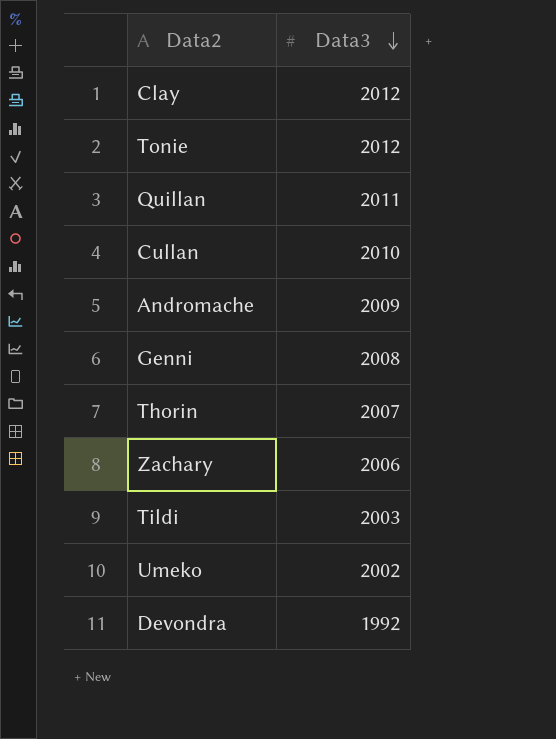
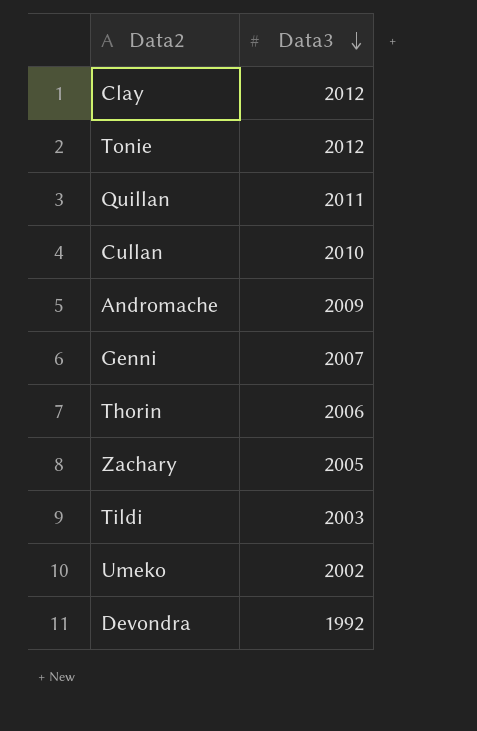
Genni | Data3: 2008 -> 2007
Thorin | Data3: 2007 -> 2006
Zachary | Data3: 2006 -> 2005

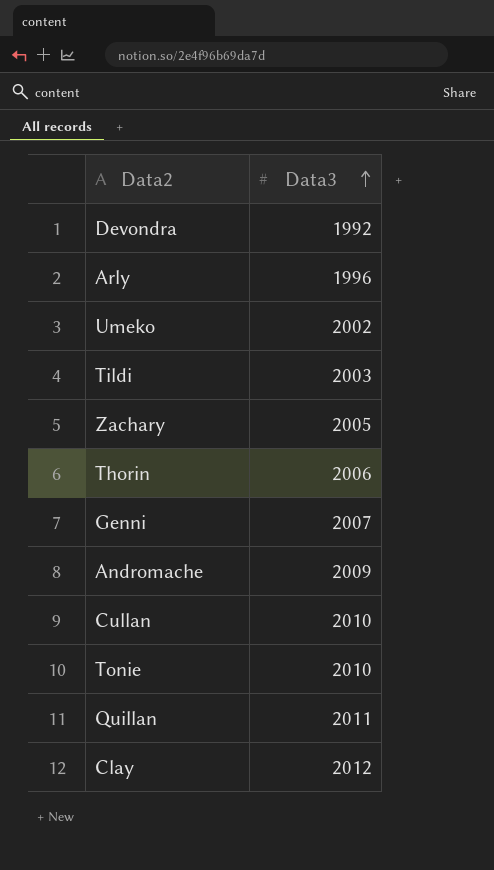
row order: Data3 descending -> Data3 ascending
row Arly: none -> 1996
Tonie | Data3: 2012 -> 2010

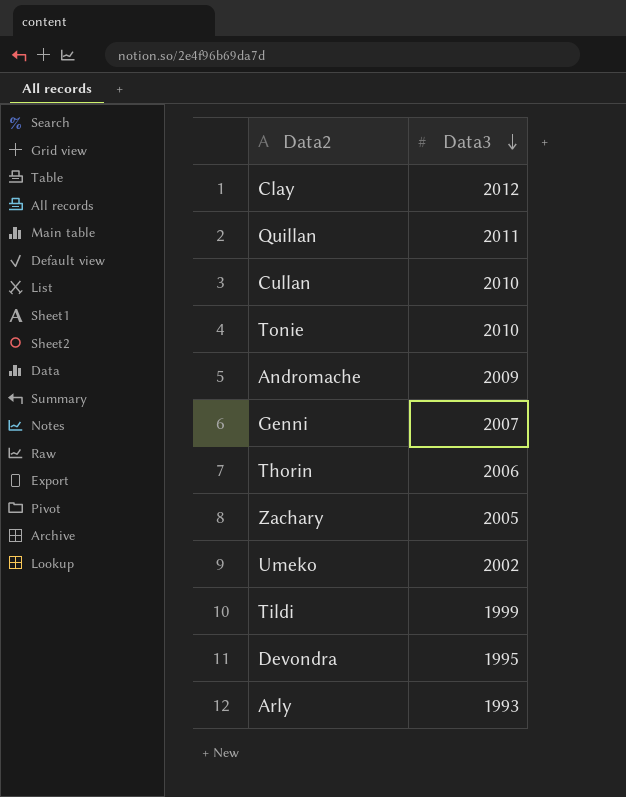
row order: Data3 ascending -> Data3 descending
Tildi | Data3: 2003 -> 1999
Devondra | Data3: 1992 -> 1995
Arly | Data3: 1996 -> 1993

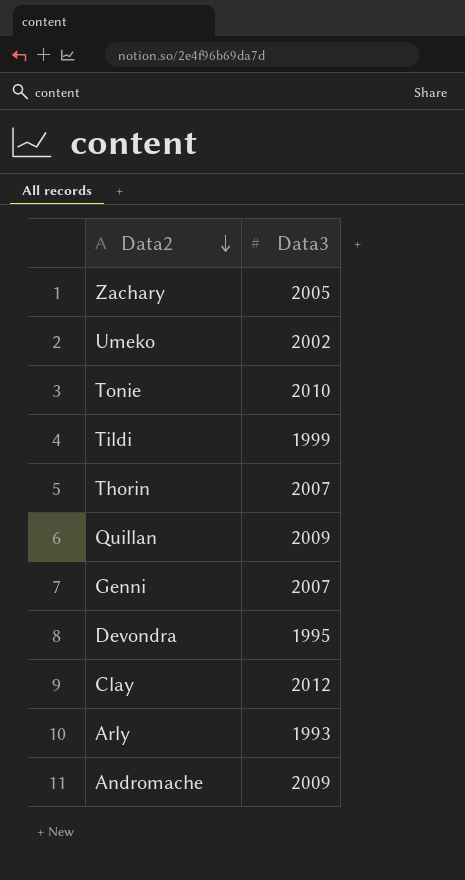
row order: Data3 descending -> Data2 descending
row Cullan: 2010 -> none
Thorin | Data3: 2006 -> 2007
Quillan | Data3: 2011 -> 2009

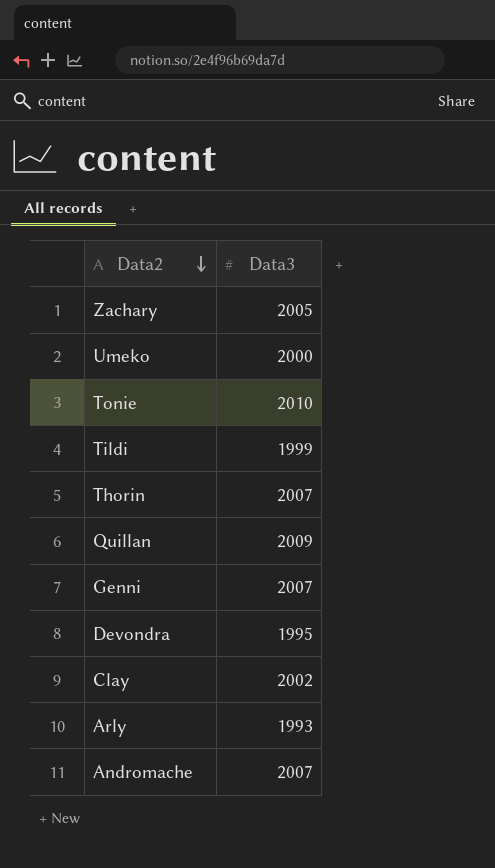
Umeko | Data3: 2002 -> 2000
Clay | Data3: 2012 -> 2002
Andromache | Data3: 2009 -> 2007

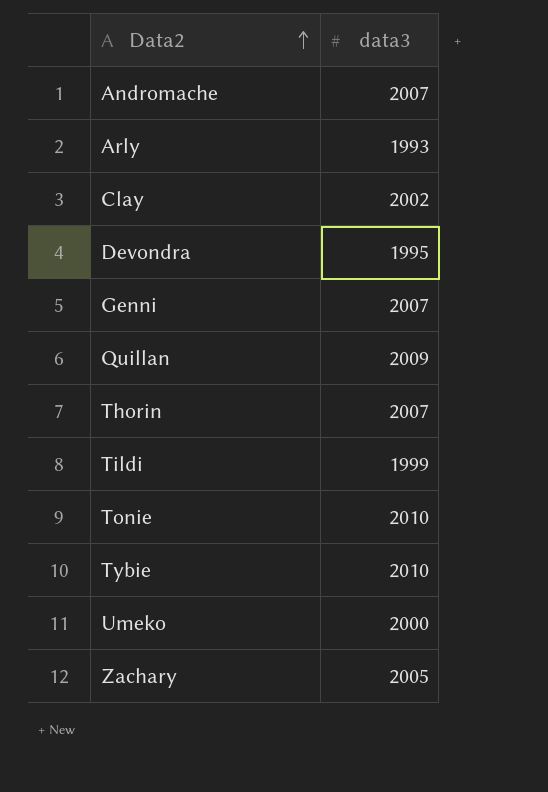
row order: Data2 descending -> Data2 ascending
column name: Data3 -> data3
row Tybie: none -> 2010

